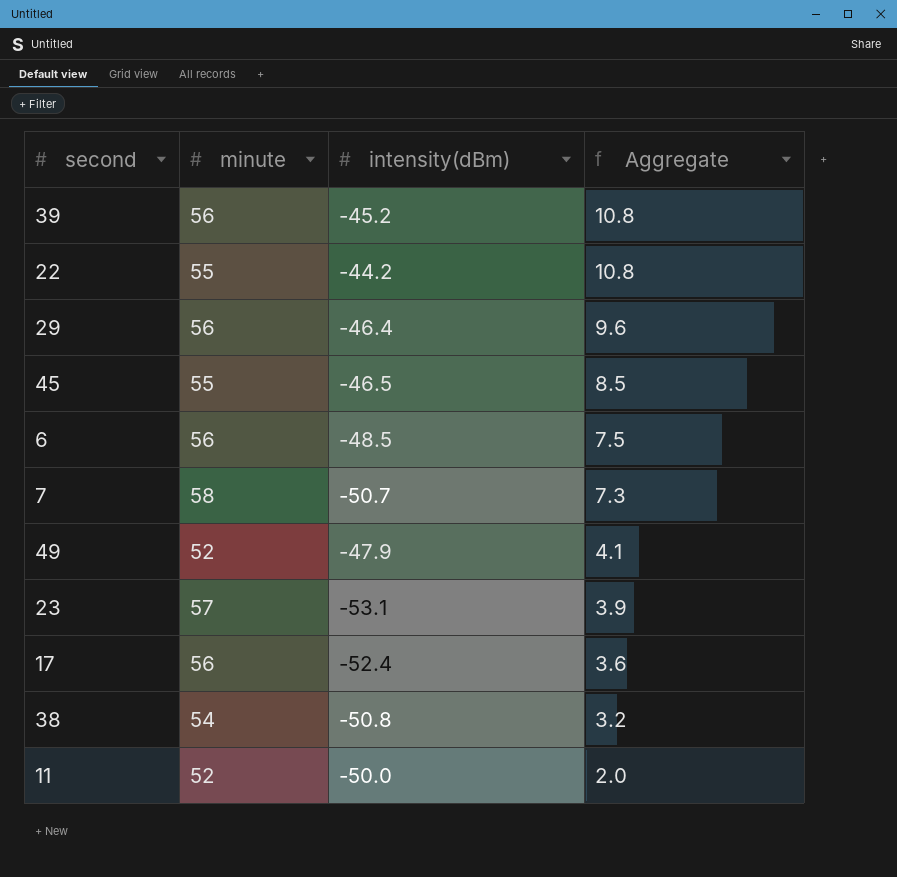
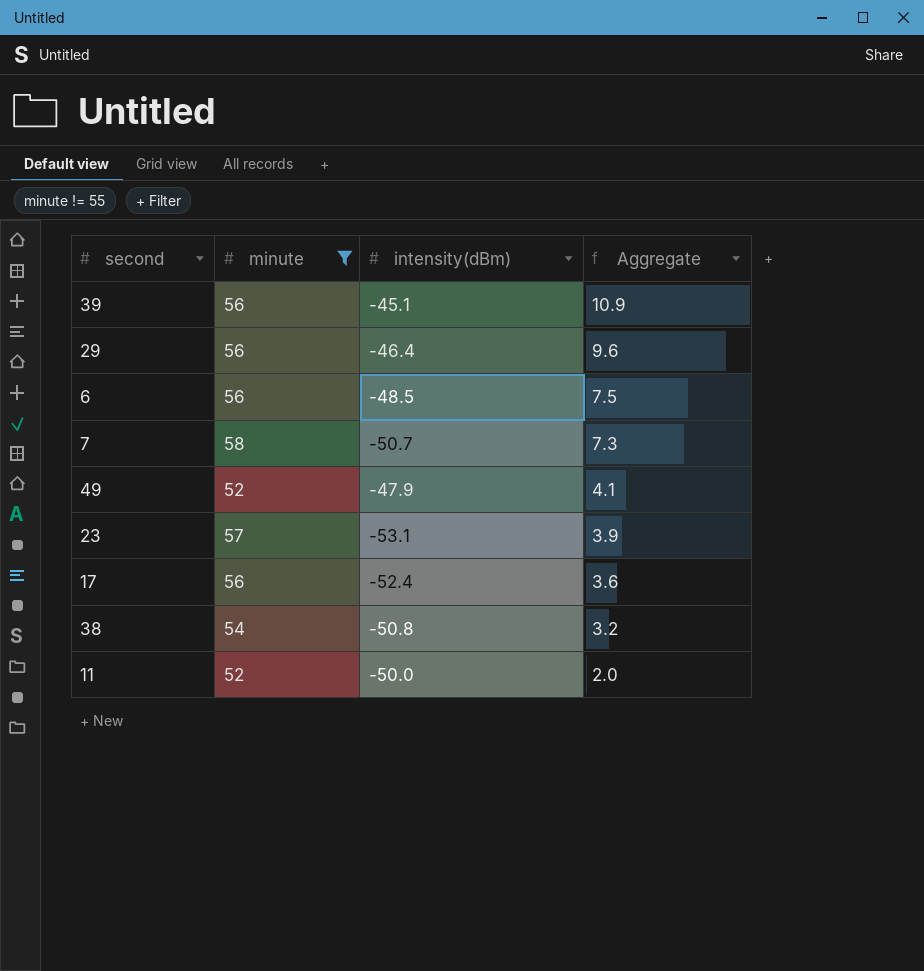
filter: none -> minute != 55
39 | intensity(dBm): -45.2 -> -45.1
39 | Aggregate: 10.8 -> 10.9

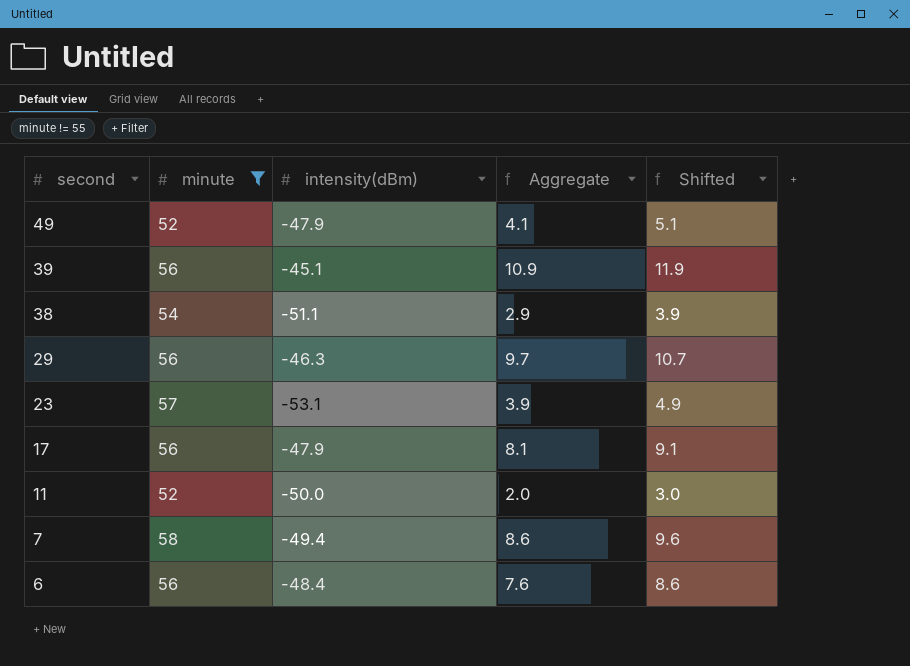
row order: Aggregate descending -> second descending
column Shifted | formula: none -> [Aggregate] + 1
38 | intensity(dBm): -50.8 -> -51.1
38 | Aggregate: 3.2 -> 2.9
29 | intensity(dBm): -46.4 -> -46.3
29 | Aggregate: 9.6 -> 9.7
17 | intensity(dBm): -52.4 -> -47.9
17 | Aggregate: 3.6 -> 8.1
7 | intensity(dBm): -50.7 -> -49.4
7 | Aggregate: 7.3 -> 8.6
6 | intensity(dBm): -48.5 -> -48.4
6 | Aggregate: 7.5 -> 7.6

